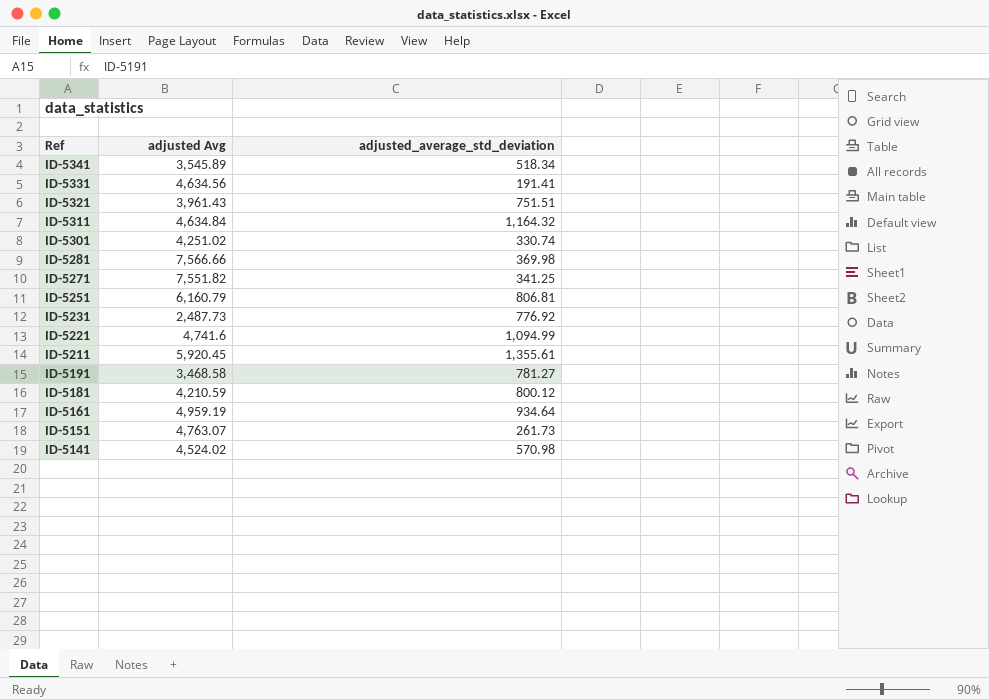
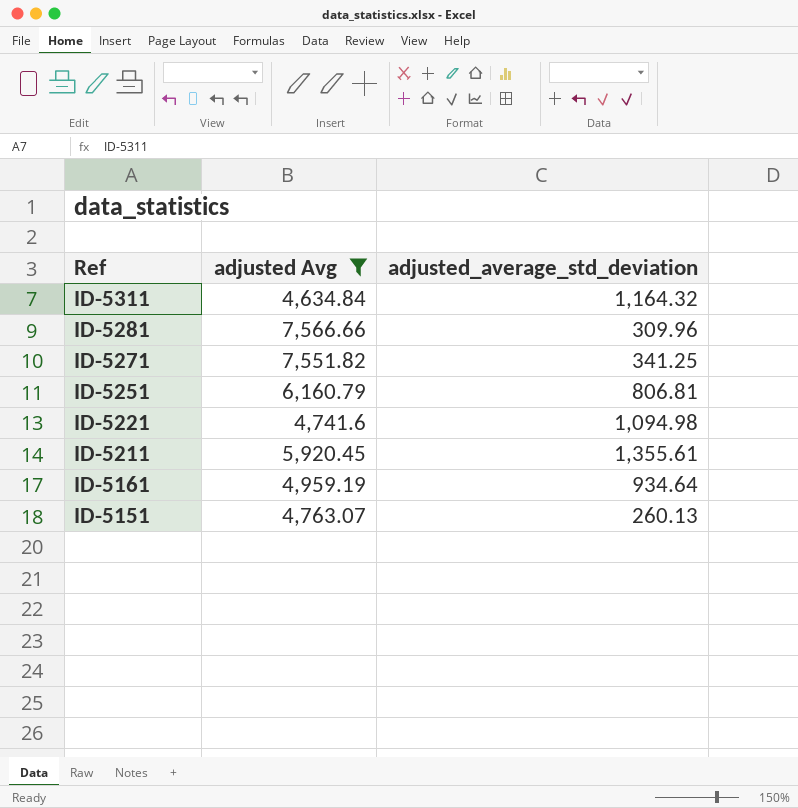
filter: none -> adjusted Avg >= 4,634.84
ID-5281 | adjusted_average_std_deviation: 369.98 -> 309.96
ID-5221 | adjusted_average_std_deviation: 1,094.99 -> 1,094.98
ID-5151 | adjusted_average_std_deviation: 261.73 -> 260.13

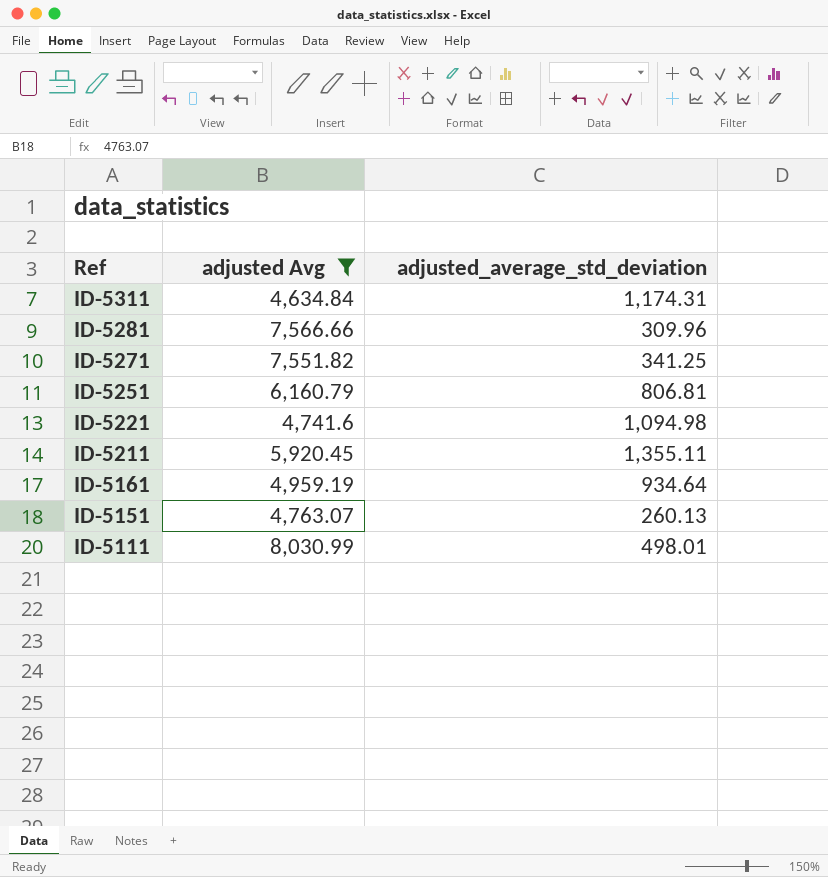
ID-5311 | adjusted_average_std_deviation: 1,164.32 -> 1,174.31
ID-5211 | adjusted_average_std_deviation: 1,355.61 -> 1,355.11
row ID-5111: none -> 8,030.99 | 498.01

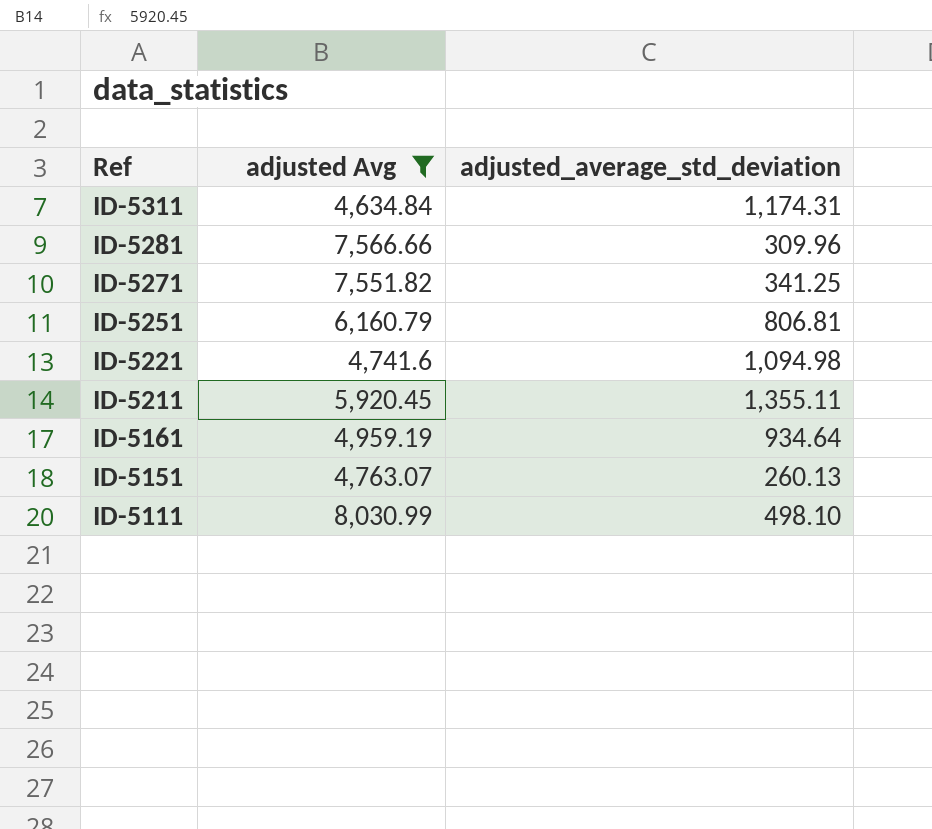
ID-5111 | adjusted_average_std_deviation: 498.01 -> 498.10

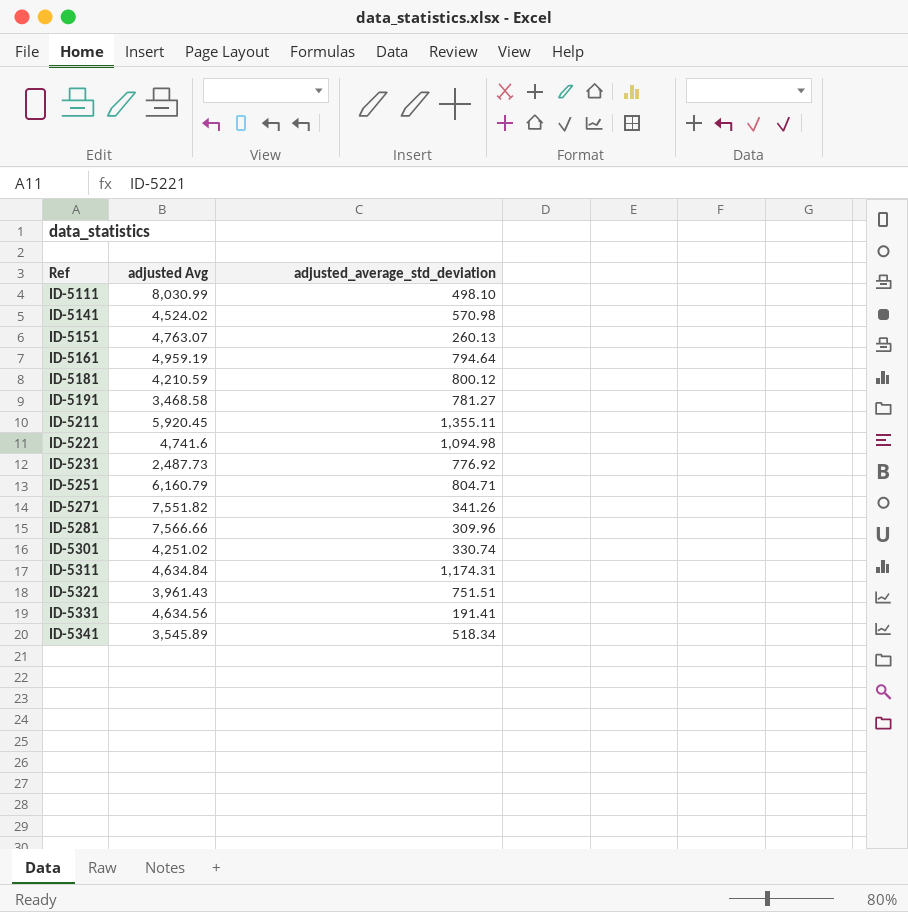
filter: adjusted Avg >= 4,634.84 -> none
row order: Ref descending -> Ref ascending
ID-5161 | adjusted_average_std_deviation: 934.64 -> 794.64
ID-5251 | adjusted_average_std_deviation: 806.81 -> 804.71
ID-5271 | adjusted_average_std_deviation: 341.25 -> 341.26

